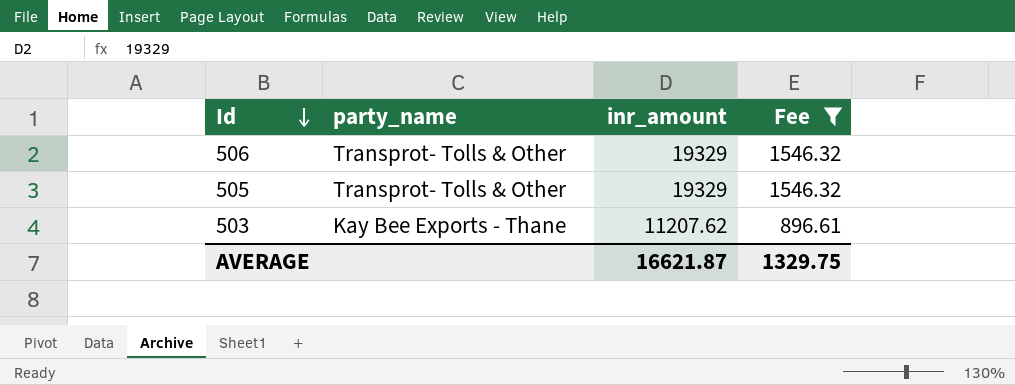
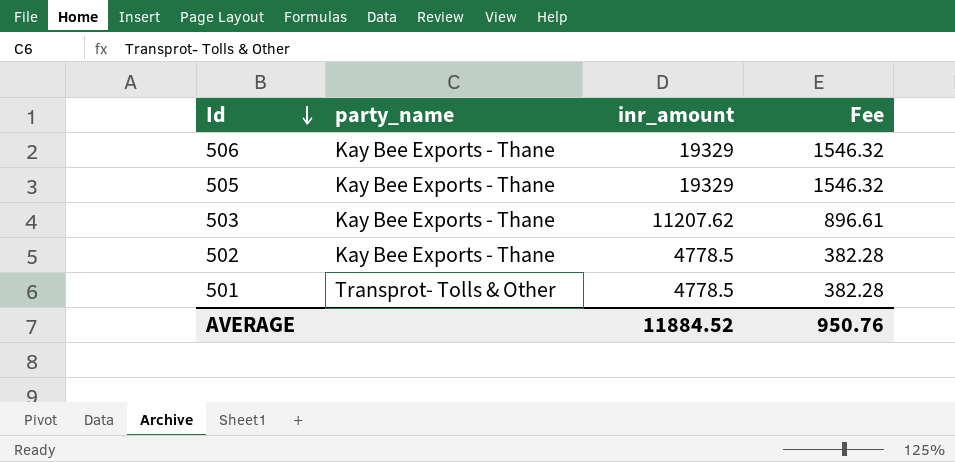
filter: Fee != 382.28 -> none
506 | party_name: Transprot- Tolls & Other -> Kay Bee Exports - Thane
505 | party_name: Transprot- Tolls & Other -> Kay Bee Exports - Thane
AVERAGE | inr_amount: 16621.87 -> 11884.52
AVERAGE | Fee: 1329.75 -> 950.76

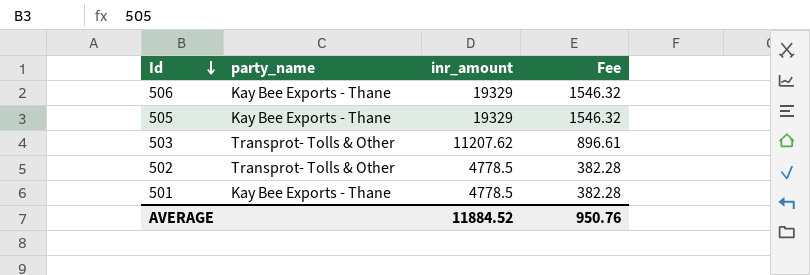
503 | party_name: Kay Bee Exports - Thane -> Transprot- Tolls & Other
502 | party_name: Kay Bee Exports - Thane -> Transprot- Tolls & Other
501 | party_name: Transprot- Tolls & Other -> Kay Bee Exports - Thane

